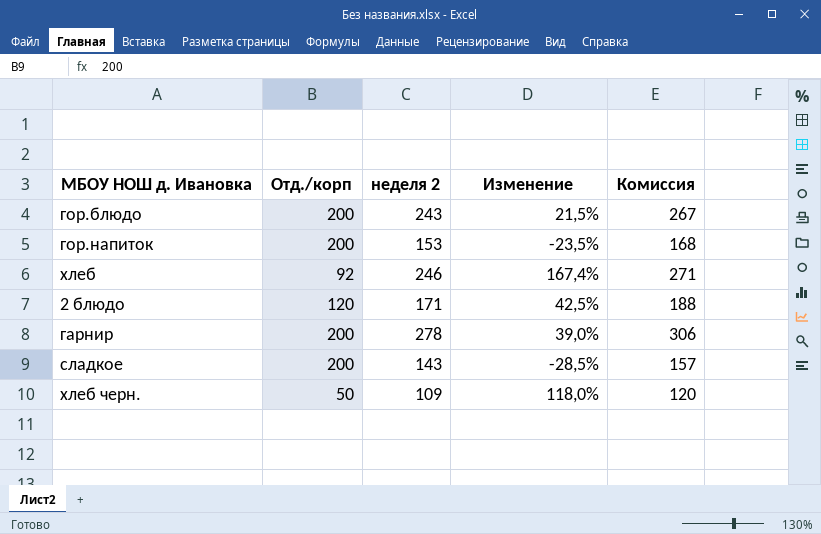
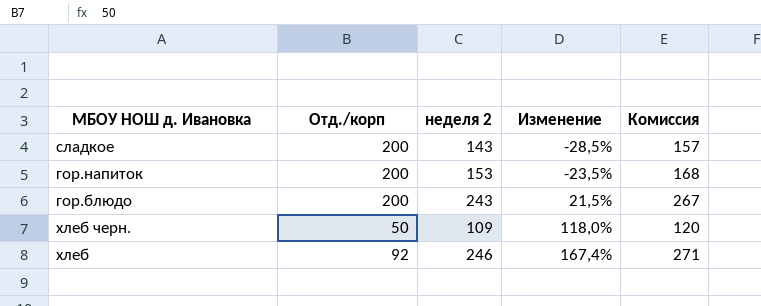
row order: none -> Изменение ascending
row 2 блюдо: 120 | 171 | 42,5% | 188 -> none
row гарнир: 200 | 278 | 39,0% | 306 -> none

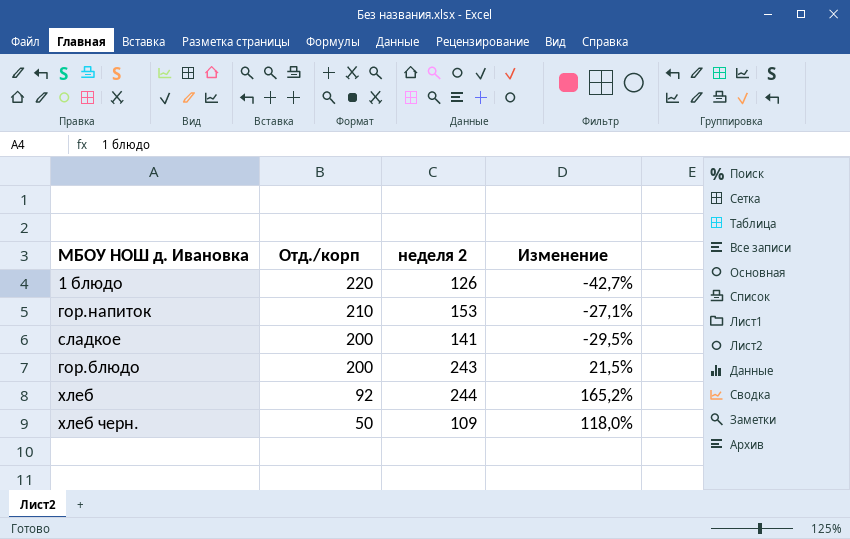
row order: Изменение ascending -> Отд./корп descending
column Комиссия | formula: [неделя 2] * 1,1 -> none
row 1 блюдо: none -> 220 | 126 | -42,7%
гор.напиток | Отд./корп: 200 -> 210
гор.напиток | Изменение: -23,5% -> -27,1%
сладкое | неделя 2: 143 -> 141
сладкое | Изменение: -28,5% -> -29,5%
хлеб | неделя 2: 246 -> 244
хлеб | Изменение: 167,4% -> 165,2%

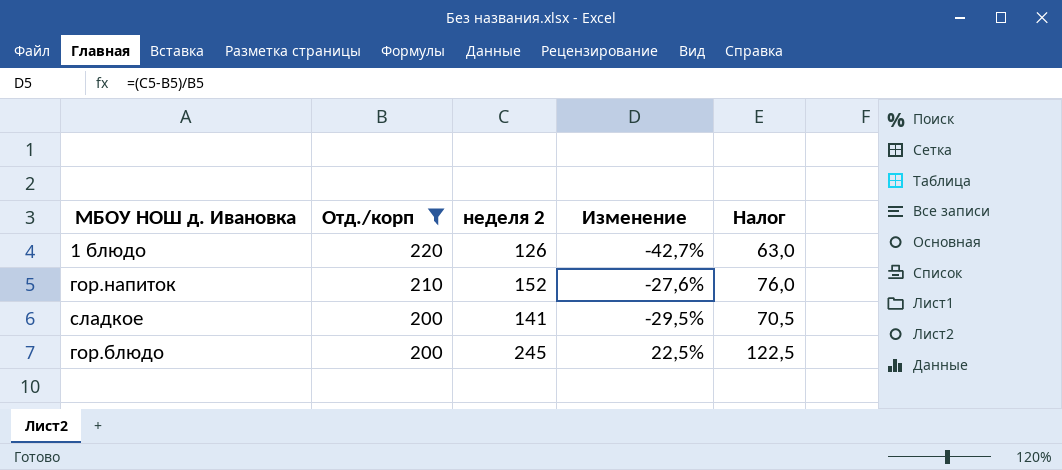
filter: none -> Отд./корп >= 200
column Налог | formula: none -> [неделя 2] * 0,5
гор.напиток | неделя 2: 153 -> 152
гор.напиток | Изменение: -27,1% -> -27,6%
гор.блюдо | неделя 2: 243 -> 245
гор.блюдо | Изменение: 21,5% -> 22,5%

